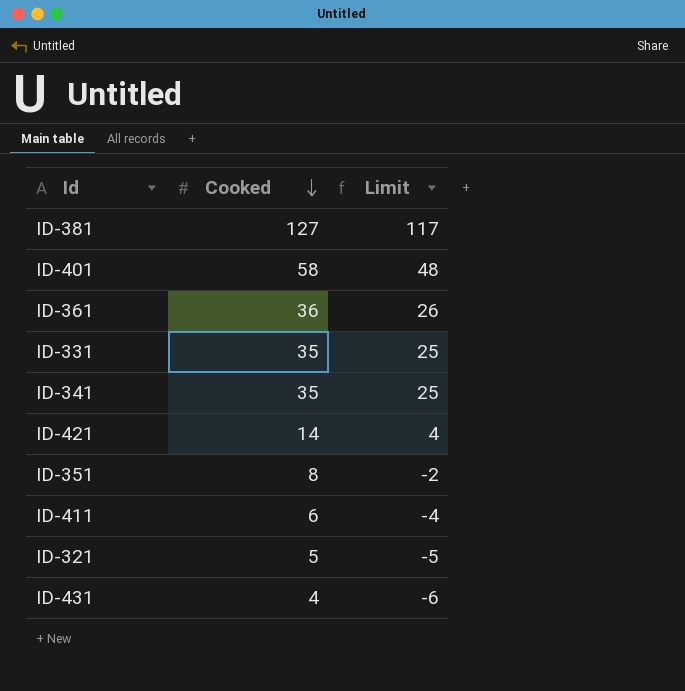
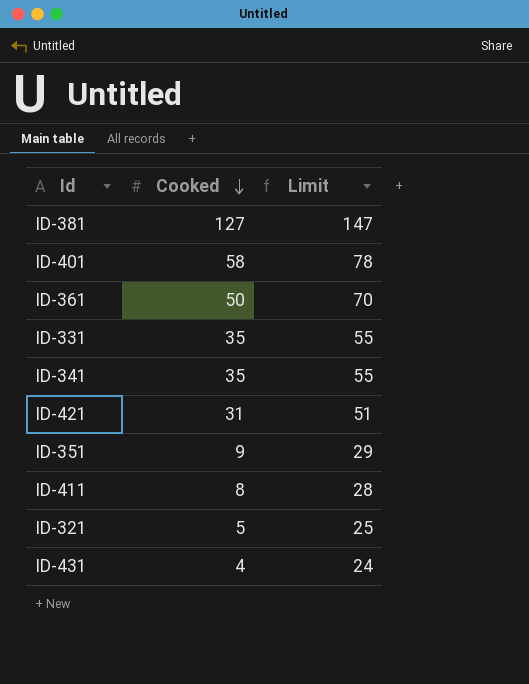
column Limit | formula: [Cooked] - 10 -> [Cooked] + 20
ID-361 | Cooked: 36 -> 50
ID-421 | Cooked: 14 -> 31
ID-351 | Cooked: 8 -> 9
ID-411 | Cooked: 6 -> 8

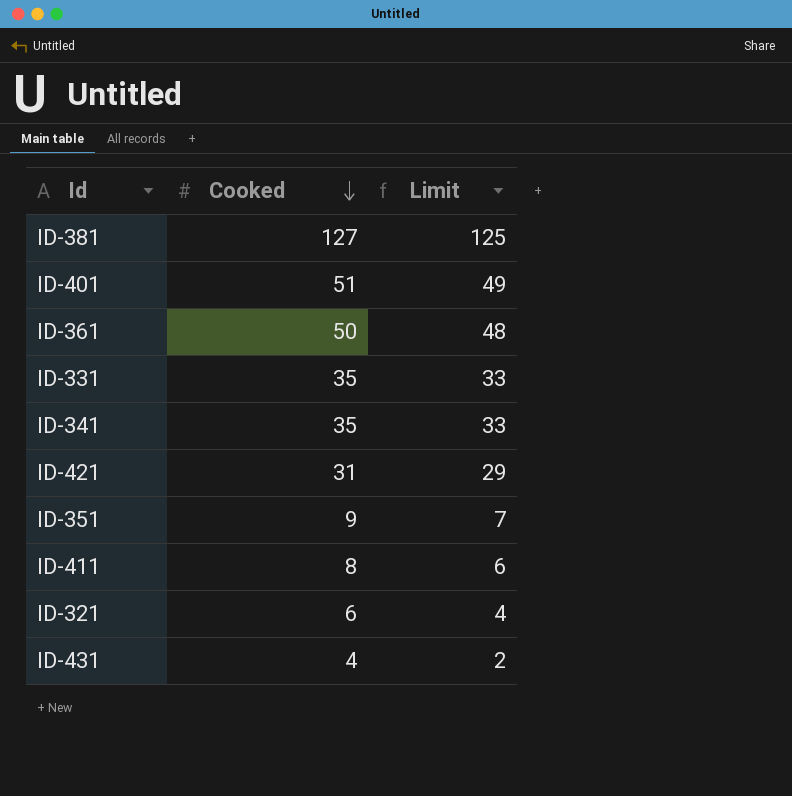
column Limit | formula: [Cooked] + 20 -> [Cooked] - 2
ID-401 | Cooked: 58 -> 51
ID-321 | Cooked: 5 -> 6

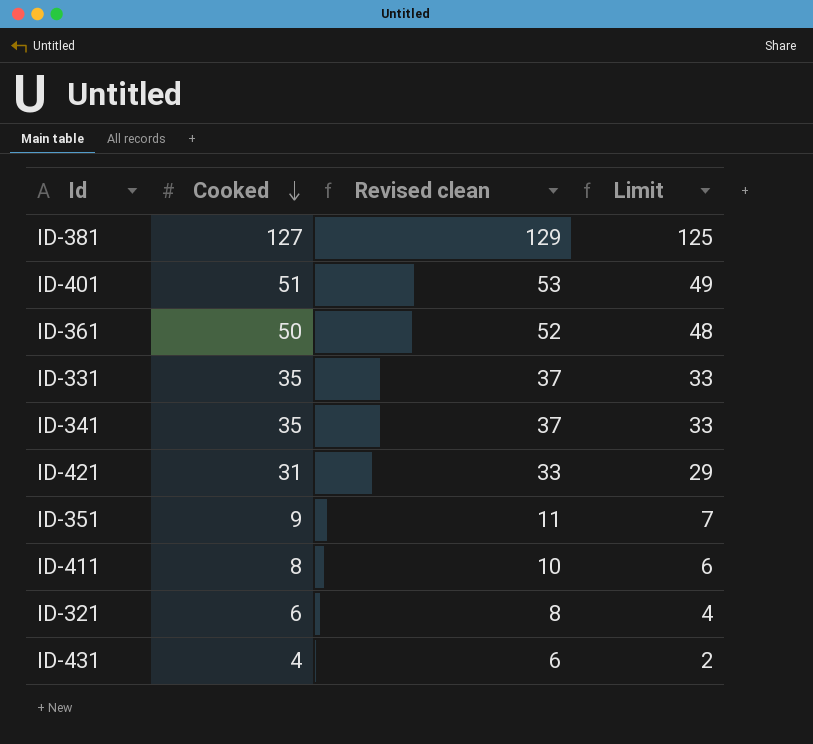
column Revised clean | formula: none -> [Cooked] + 2

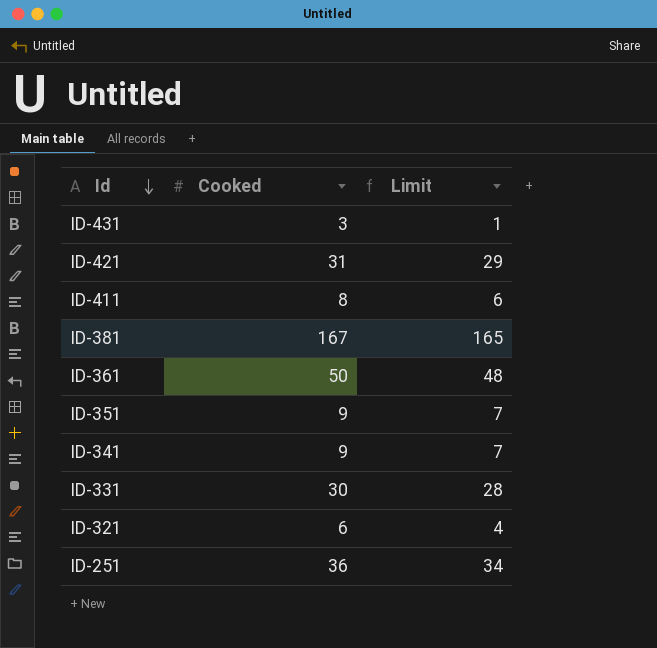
row order: Cooked descending -> Id descending
column Revised clean | formula: [Cooked] + 2 -> none
row ID-401: 51 | 53 | 49 -> none
ID-431 | Cooked: 4 -> 3
ID-431 | Limit: 2 -> 1
ID-381 | Cooked: 127 -> 167
ID-381 | Limit: 125 -> 165
ID-341 | Cooked: 35 -> 9
ID-341 | Limit: 33 -> 7
ID-331 | Cooked: 35 -> 30
ID-331 | Limit: 33 -> 28
row ID-251: none -> 36 | 34

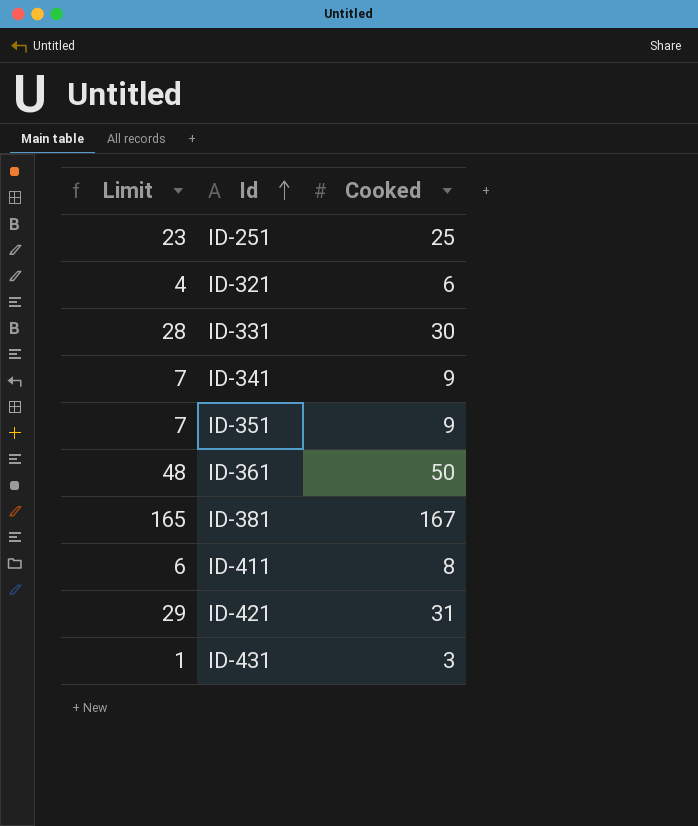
row order: Id descending -> Id ascending
column Limit | position: 3 -> 1
ID-251 | Limit: 34 -> 23
ID-251 | Cooked: 36 -> 25

